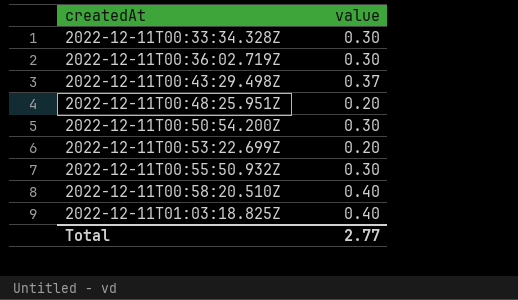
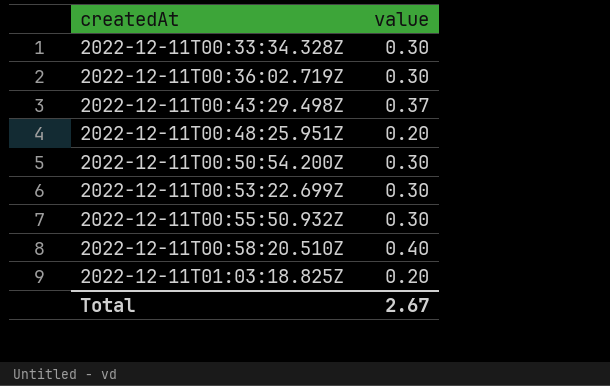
2022-12-11T00:53:22.699Z | value: 0.20 -> 0.30
2022-12-11T01:03:18.825Z | value: 0.40 -> 0.20
Total | value: 2.77 -> 2.67

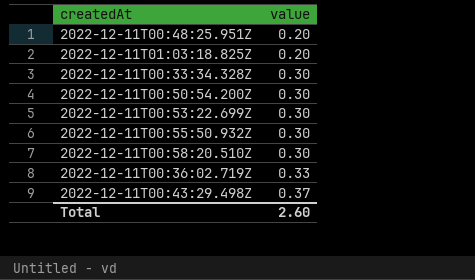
row order: createdAt ascending -> value ascending
2022-12-11T00:58:20.510Z | value: 0.40 -> 0.30
2022-12-11T00:36:02.719Z | value: 0.30 -> 0.33
Total | value: 2.67 -> 2.60

